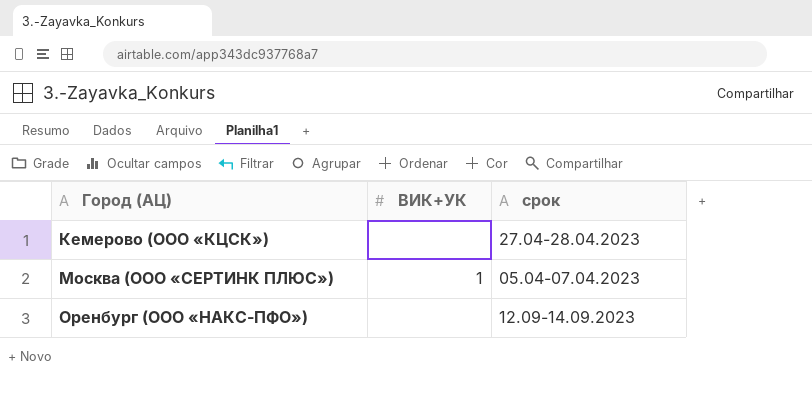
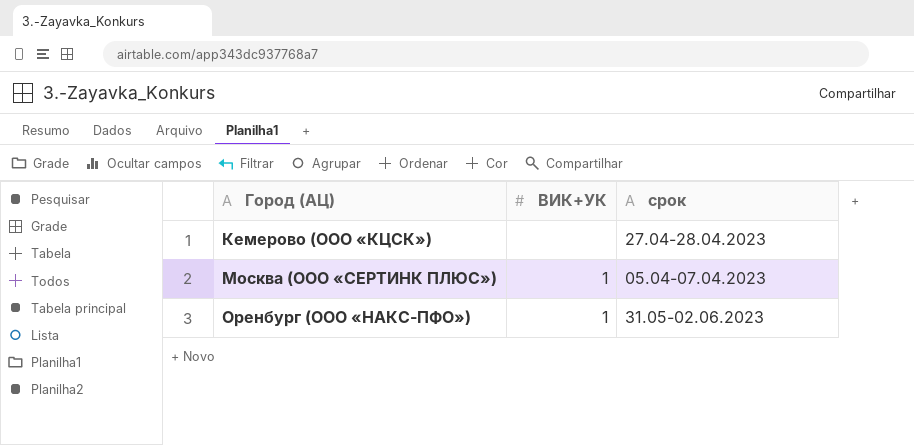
Оренбург (ООО «НАКС-ПФО») | ВИК+УК: none -> 1
Оренбург (ООО «НАКС-ПФО») | срок: 12.09-14.09.2023 -> 31.05-02.06.2023

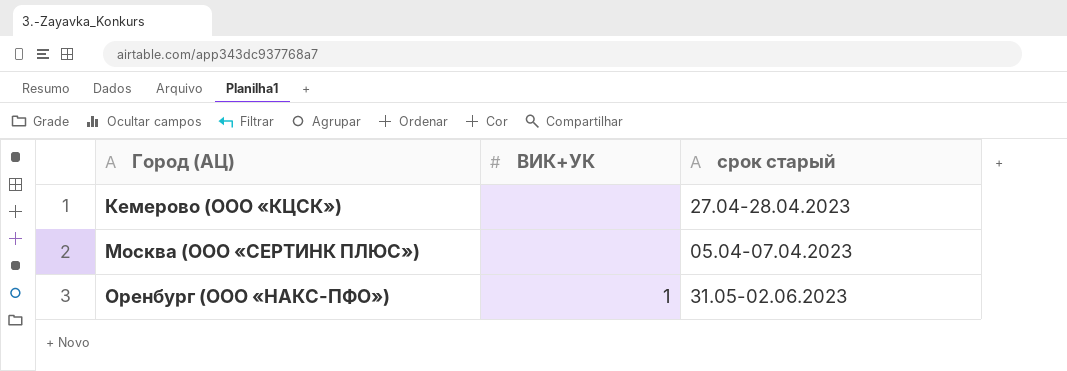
column name: срок -> срок старый
Москва (ООО «СЕРТИНК ПЛЮС») | ВИК+УК: 1 -> none

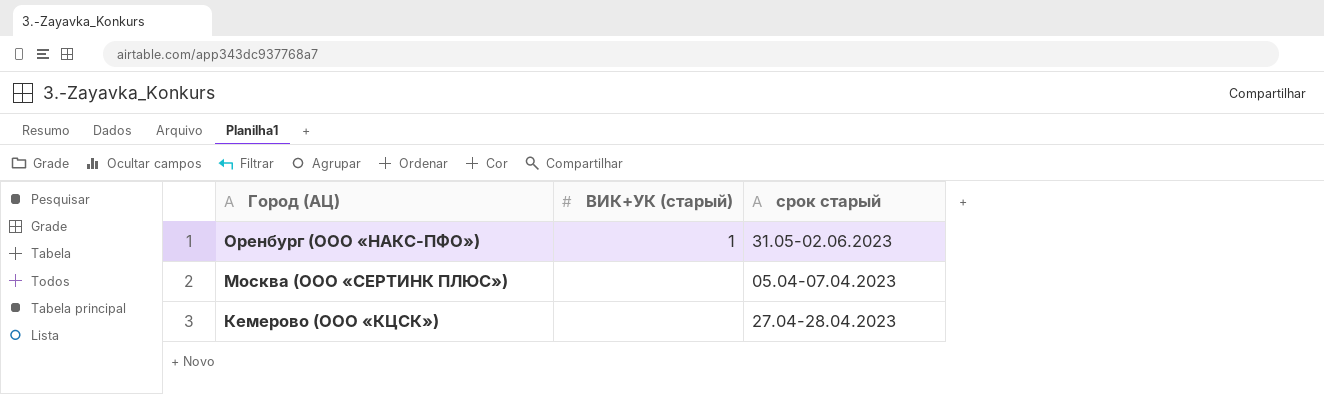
row order: Город (АЦ) ascending -> Город (АЦ) descending
column name: ВИК+УК -> ВИК+УК (старый)

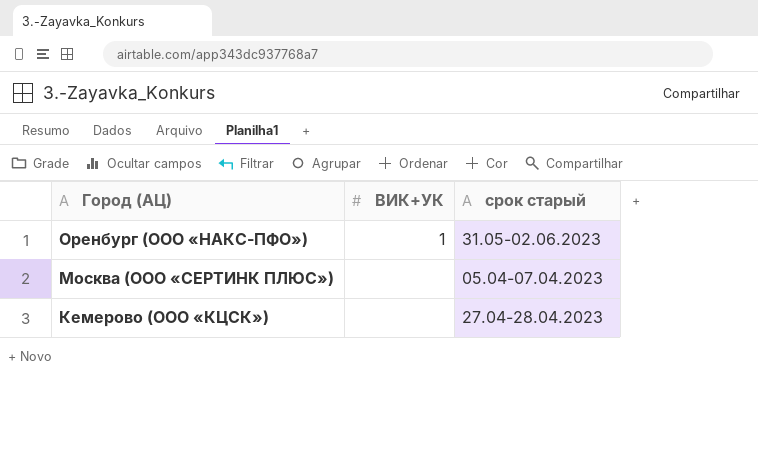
column name: ВИК+УК (старый) -> ВИК+УК

